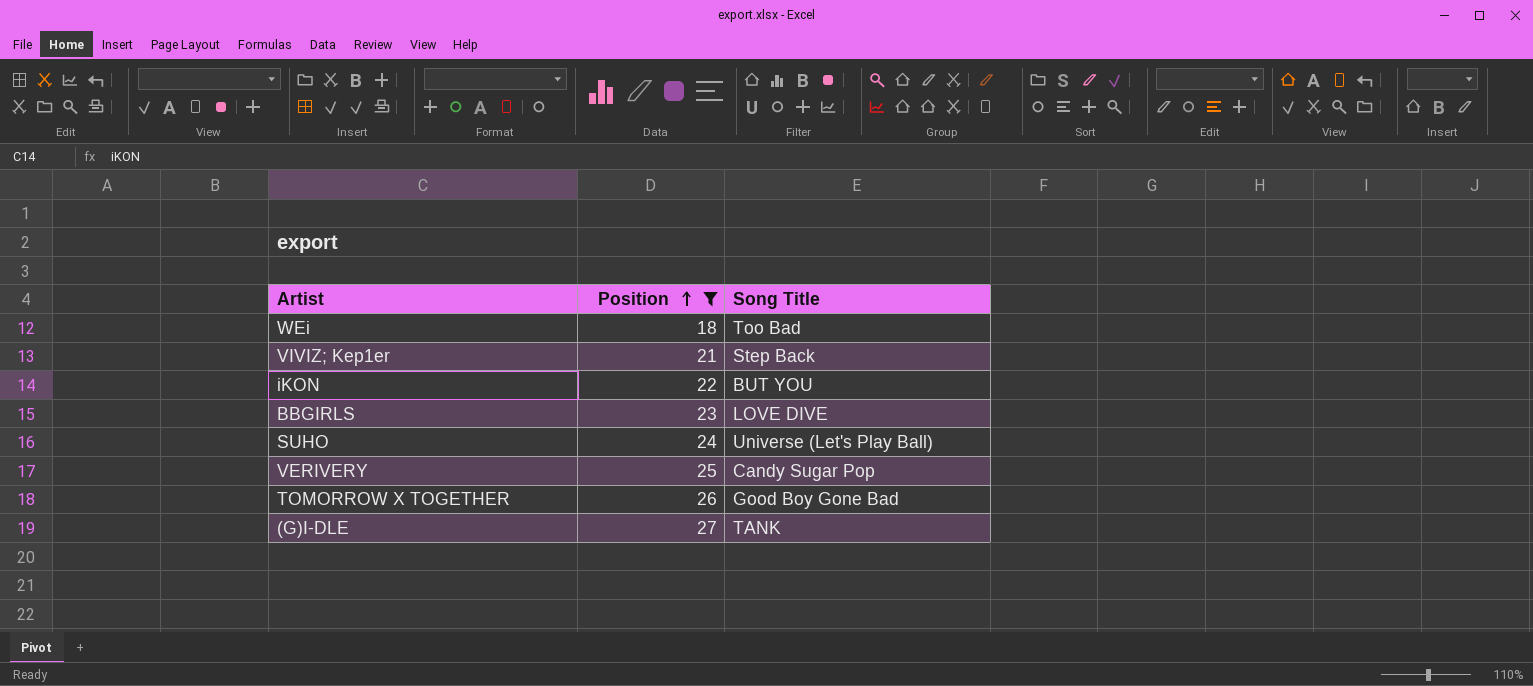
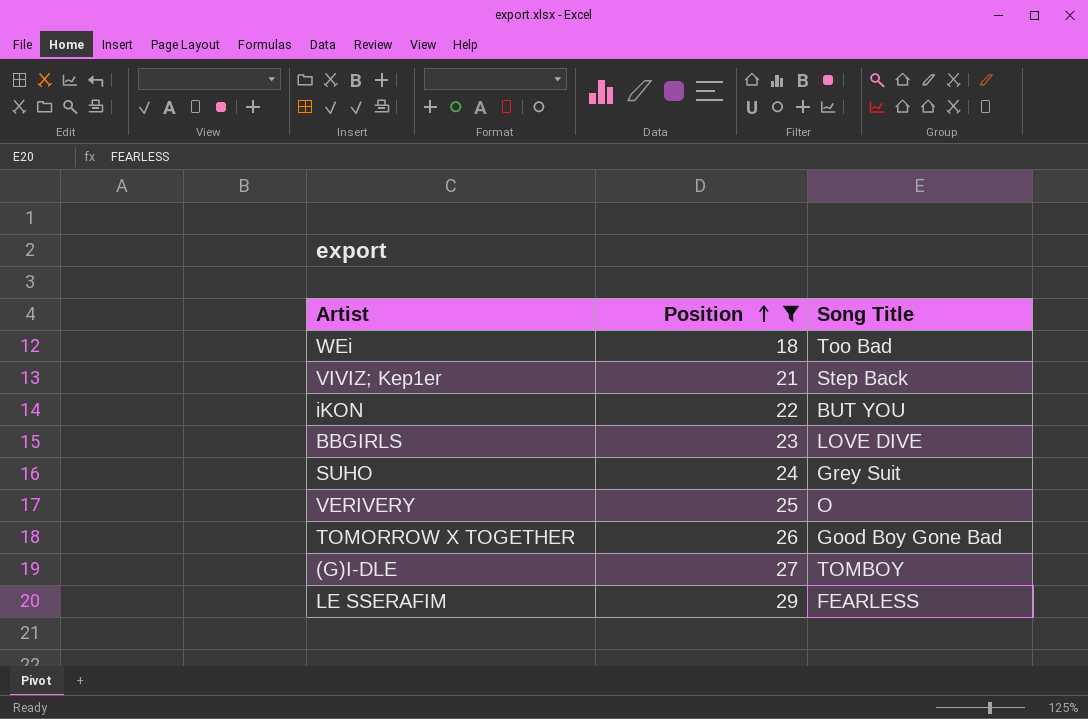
SUHO | Song Title: Universe (Let's Play Ball) -> Grey Suit
VERIVERY | Song Title: Candy Sugar Pop -> O
(G)I-DLE | Song Title: TANK -> TOMBOY
row LE SSERAFIM: none -> 29 | FEARLESS

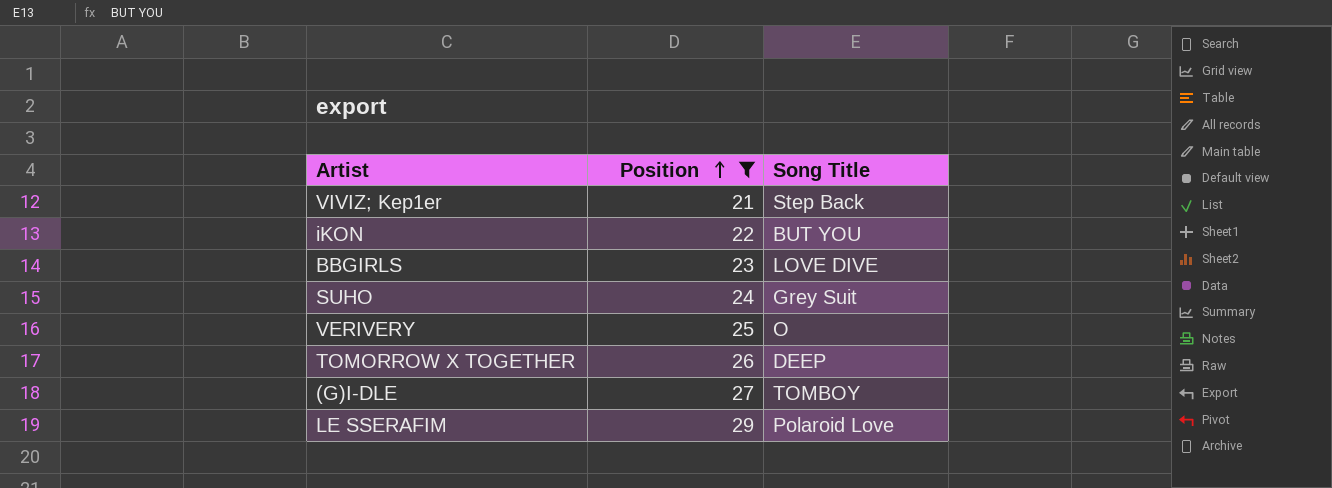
row WEi: 18 | Too Bad -> none
TOMORROW X TOGETHER | Song Title: Good Boy Gone Bad -> DEEP
LE SSERAFIM | Song Title: FEARLESS -> Polaroid Love

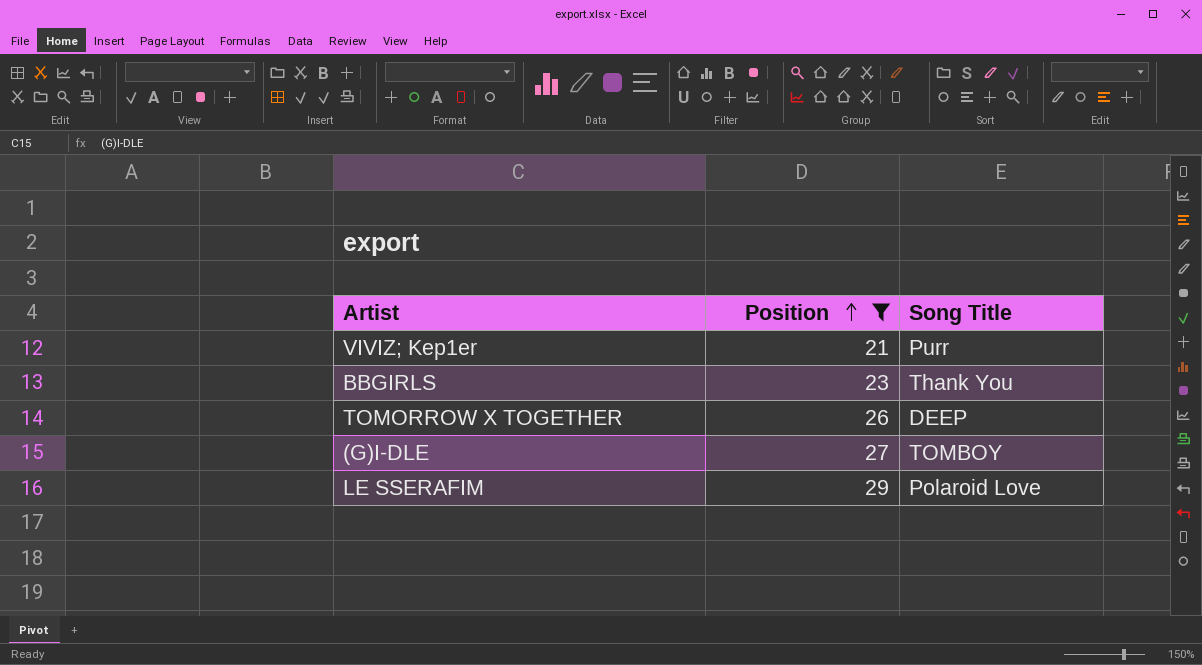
row iKON: 22 | BUT YOU -> none
row SUHO: 24 | Grey Suit -> none
row VERIVERY: 25 | O -> none
VIVIZ; Kep1er | Song Title: Step Back -> Purr
BBGIRLS | Song Title: LOVE DIVE -> Thank You

